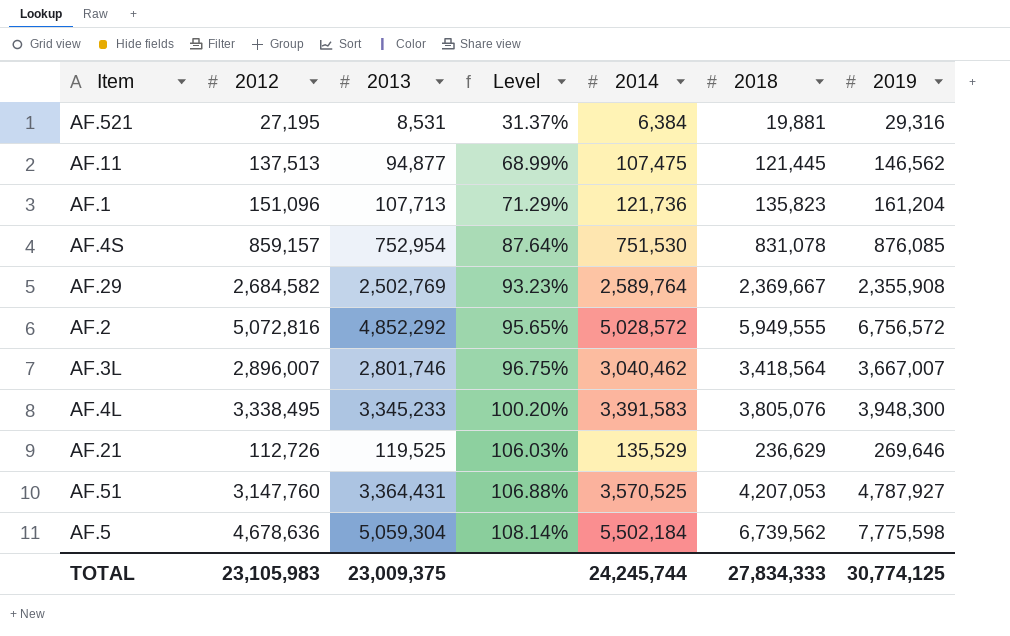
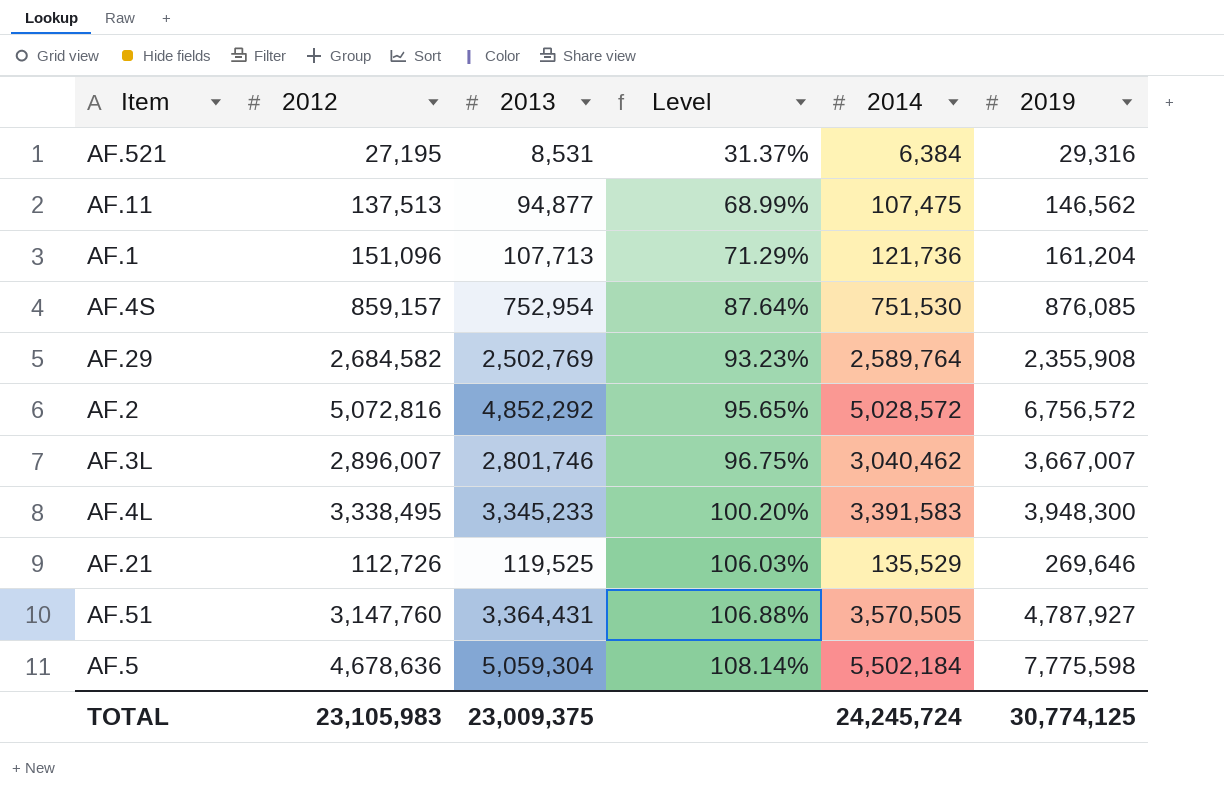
column 2018 | position: 6 -> none
AF.51 | 2014: 3,570,525 -> 3,570,505
TOTAL | 2014: 24,245,744 -> 24,245,724

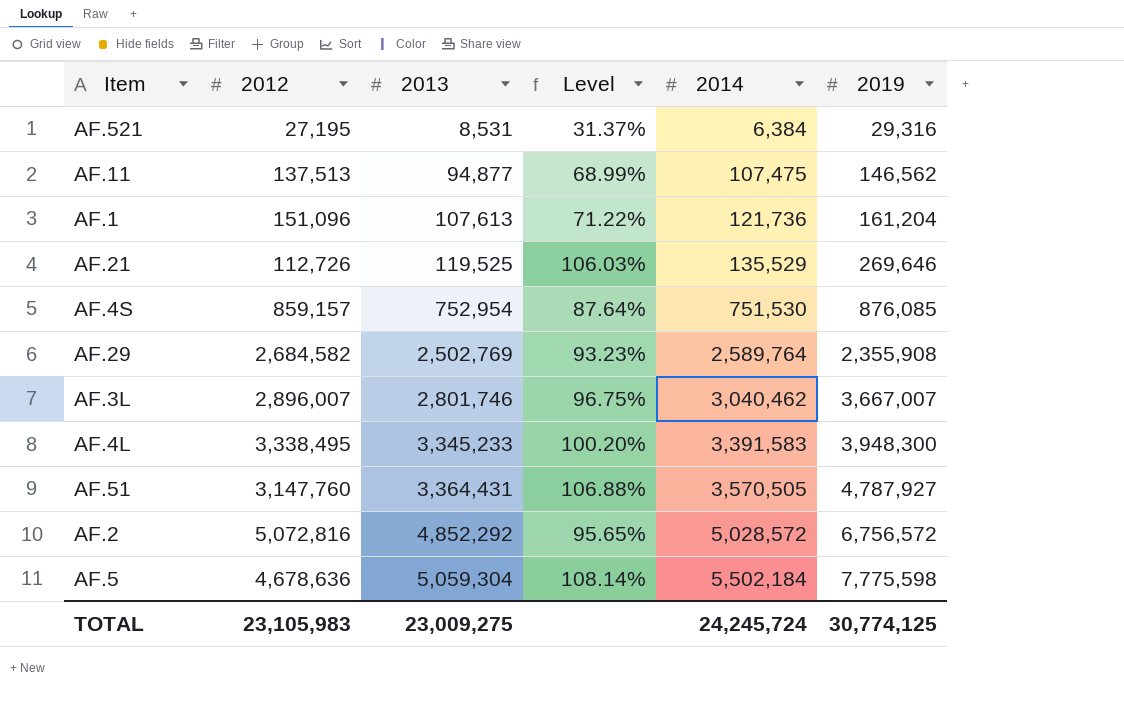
row order: Level ascending -> 2013 ascending
AF.1 | 2013: 107,713 -> 107,613
AF.1 | Level: 71.29% -> 71.22%
TOTAL | 2013: 23,009,375 -> 23,009,275

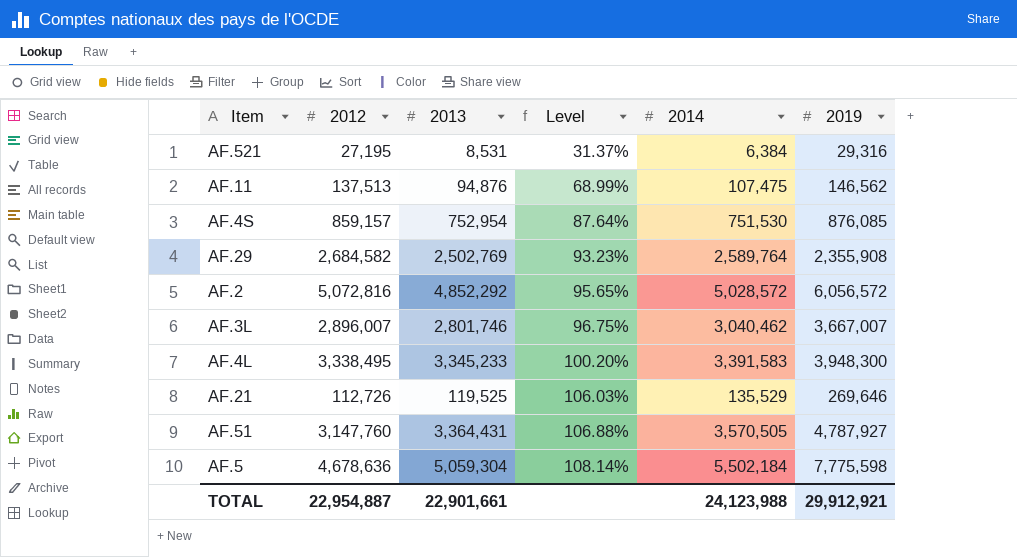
row order: 2013 ascending -> Level ascending
row AF.1: 151,096 | 107,613 | 71.22% | 121,736 | 161,204 -> none
AF.11 | 2013: 94,877 -> 94,876
AF.2 | 2019: 6,756,572 -> 6,056,572
TOTAL | 2012: 23,105,983 -> 22,954,887
TOTAL | 2013: 23,009,275 -> 22,901,661
TOTAL | 2014: 24,245,724 -> 24,123,988
TOTAL | 2019: 30,774,125 -> 29,912,921

